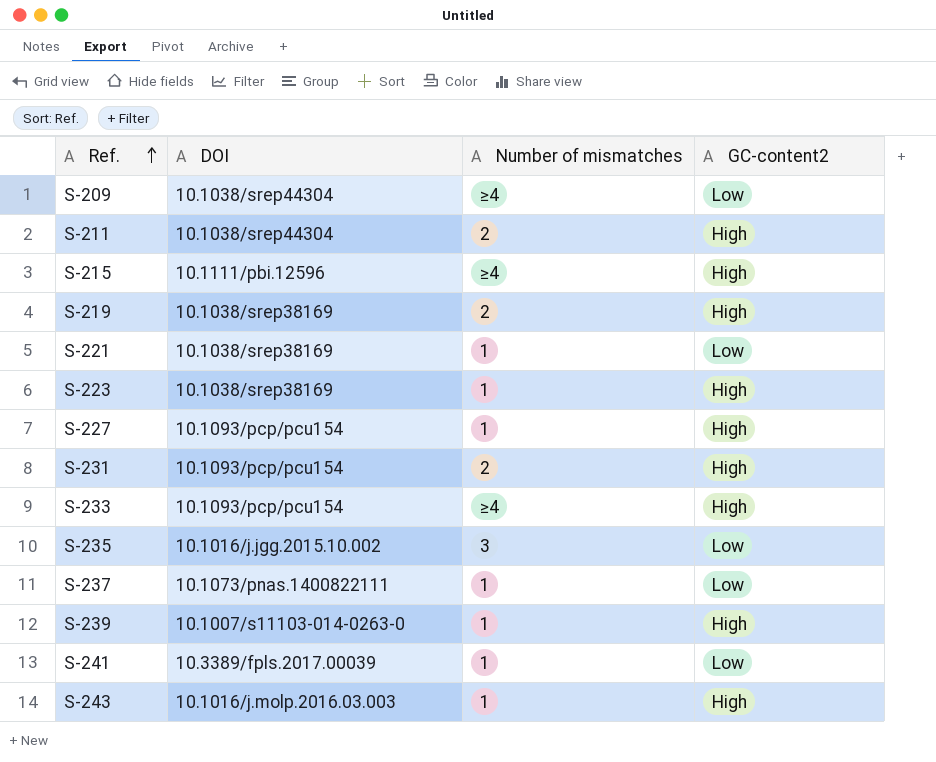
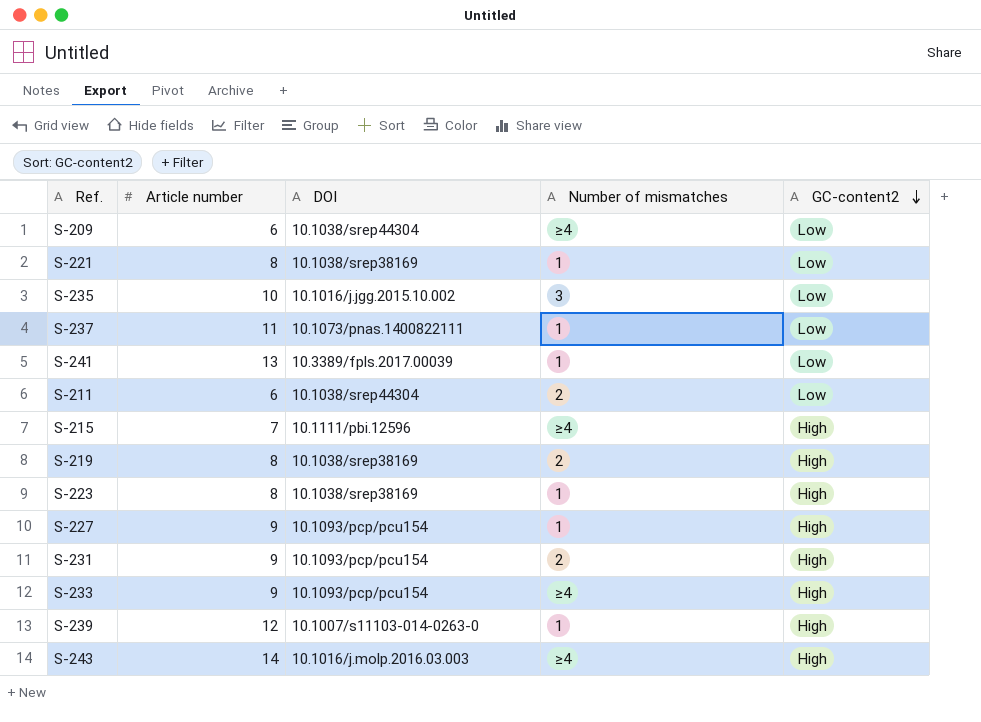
row order: Ref. ascending -> GC-content2 descending
column Article number | position: none -> 2
S-211 | GC-content2: High -> Low
S-243 | Number of mismatches: 1 -> ≥4

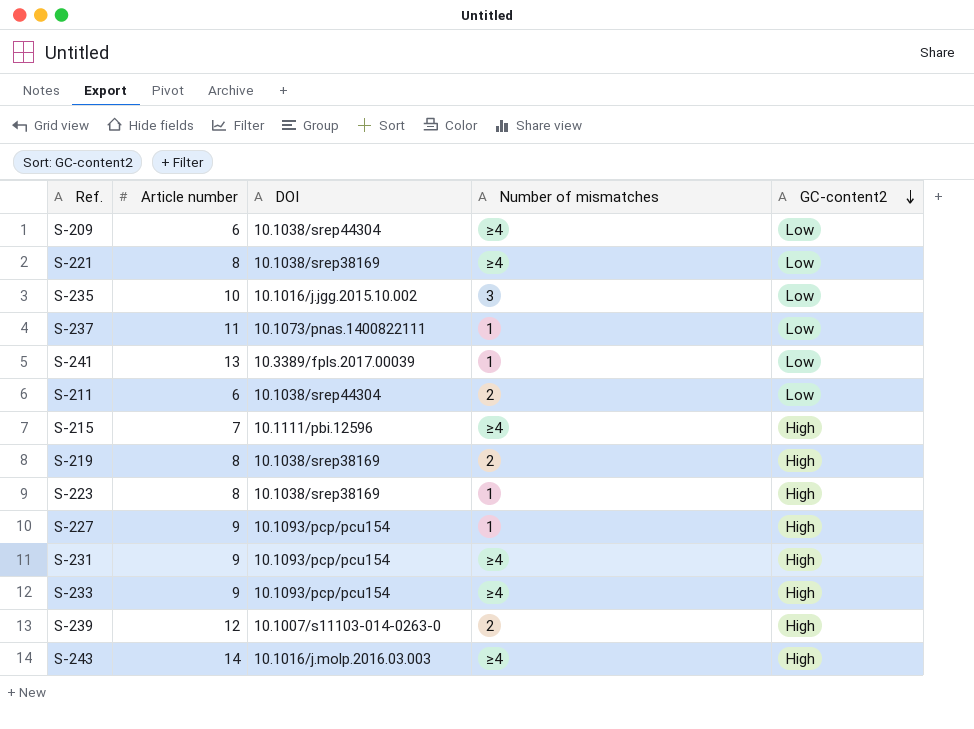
S-221 | Number of mismatches: 1 -> ≥4
S-231 | Number of mismatches: 2 -> ≥4
S-239 | Number of mismatches: 1 -> 2

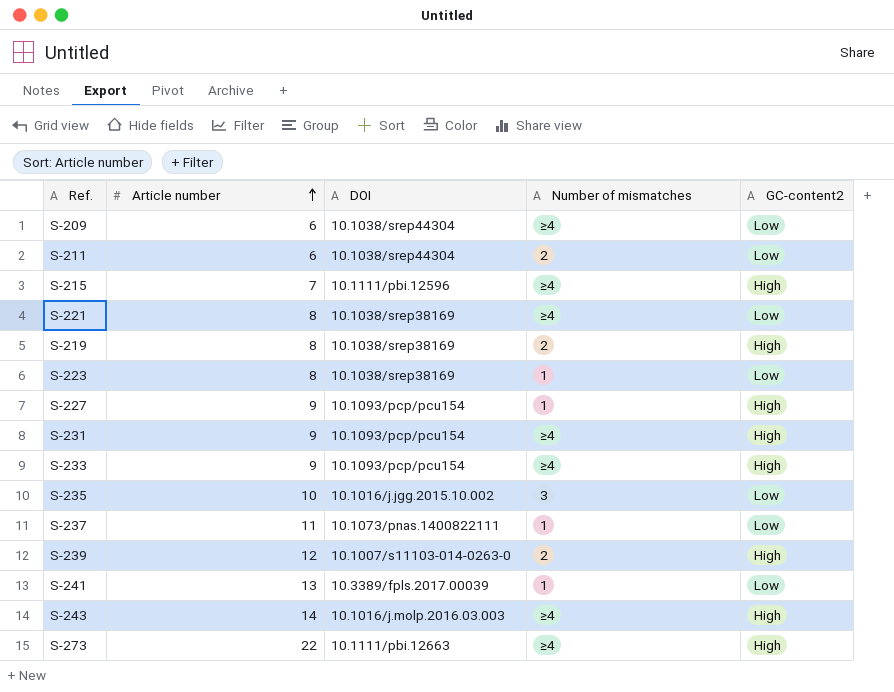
row order: GC-content2 descending -> Article number ascending
S-223 | GC-content2: High -> Low
row S-273: none -> 22 | 10.1111/pbi.12663 | ≥4 | High

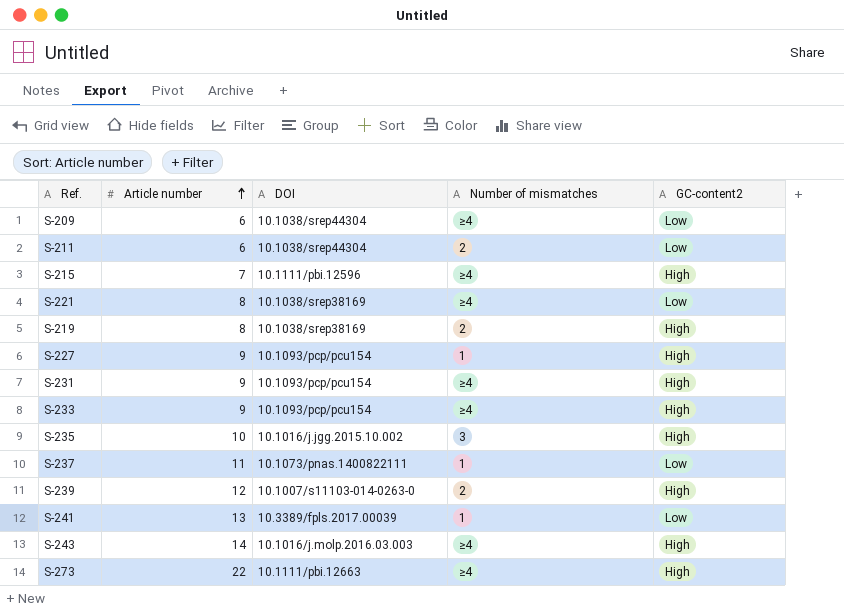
row S-223: 8 | 10.1038/srep38169 | 1 | Low -> none
S-235 | GC-content2: Low -> High

